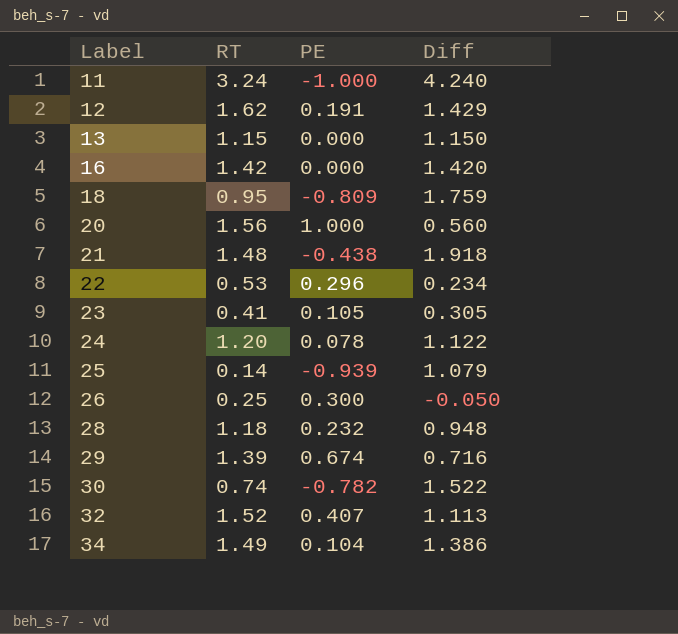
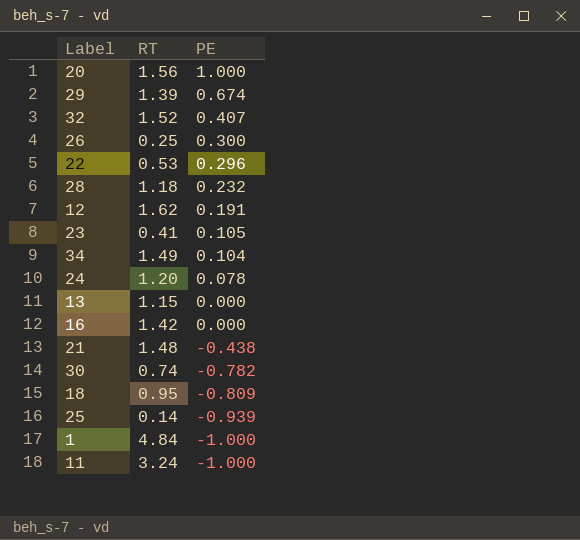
row order: Label ascending -> PE descending
column Diff | formula: [RT] - [PE] -> none
row 1: none -> 4.84 | -1.000

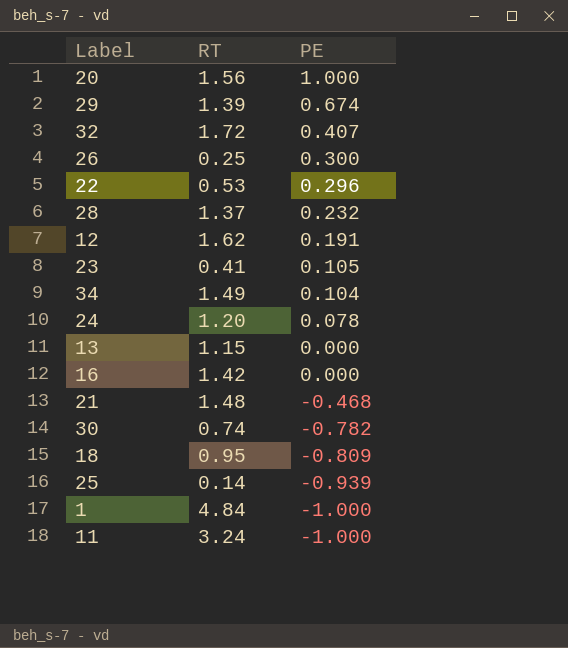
32 | RT: 1.52 -> 1.72
28 | RT: 1.18 -> 1.37
21 | PE: -0.438 -> -0.468

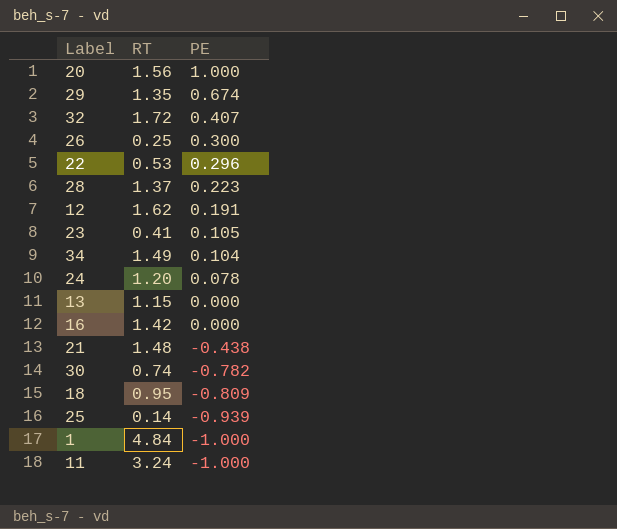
29 | RT: 1.39 -> 1.35
28 | PE: 0.232 -> 0.223
21 | PE: -0.468 -> -0.438

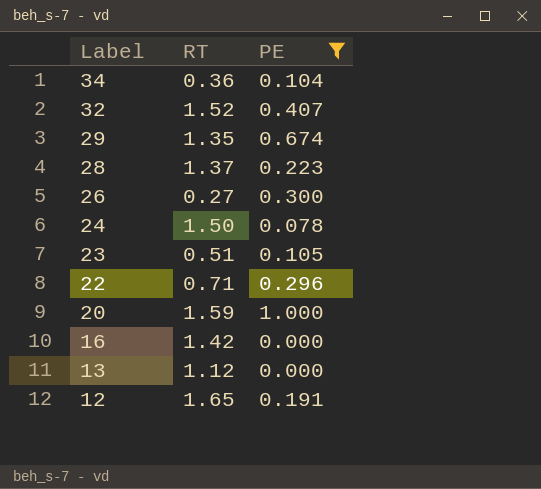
filter: none -> PE >= 0.000
row order: PE descending -> Label descending
34 | RT: 1.49 -> 0.36
32 | RT: 1.72 -> 1.52
26 | RT: 0.25 -> 0.27
24 | RT: 1.20 -> 1.50
23 | RT: 0.41 -> 0.51
22 | RT: 0.53 -> 0.71
20 | RT: 1.56 -> 1.59
13 | RT: 1.15 -> 1.12
12 | RT: 1.62 -> 1.65

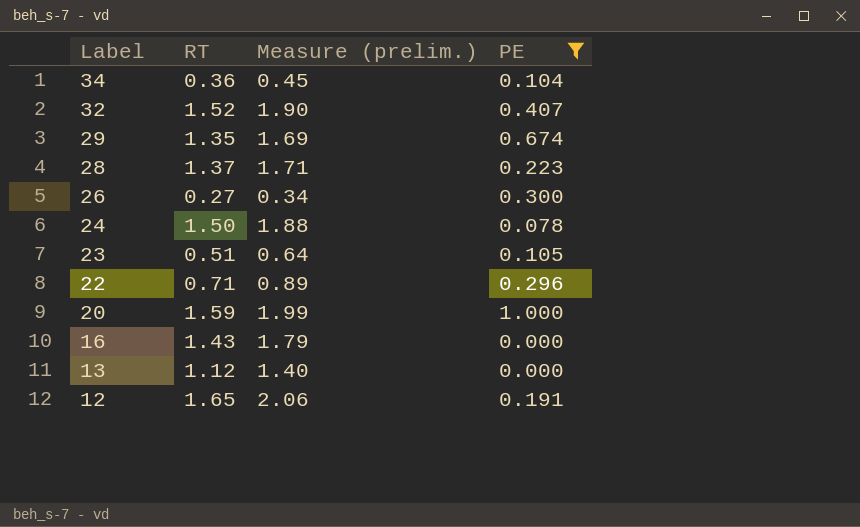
column Measure (prelim.) | formula: none -> [RT] * 1.25
16 | RT: 1.42 -> 1.43

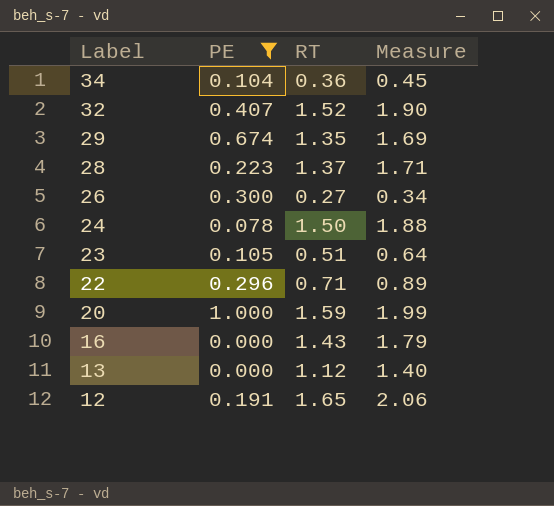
column PE | position: 4 -> 2
column name: Measure (prelim.) -> Measure

